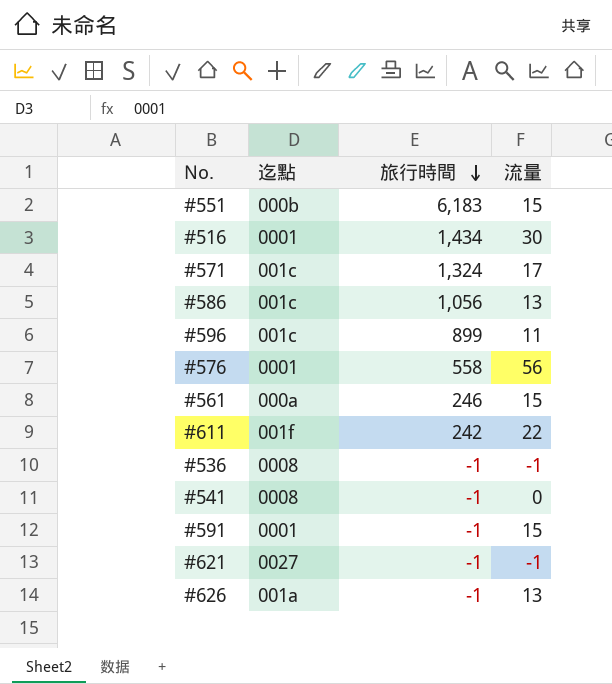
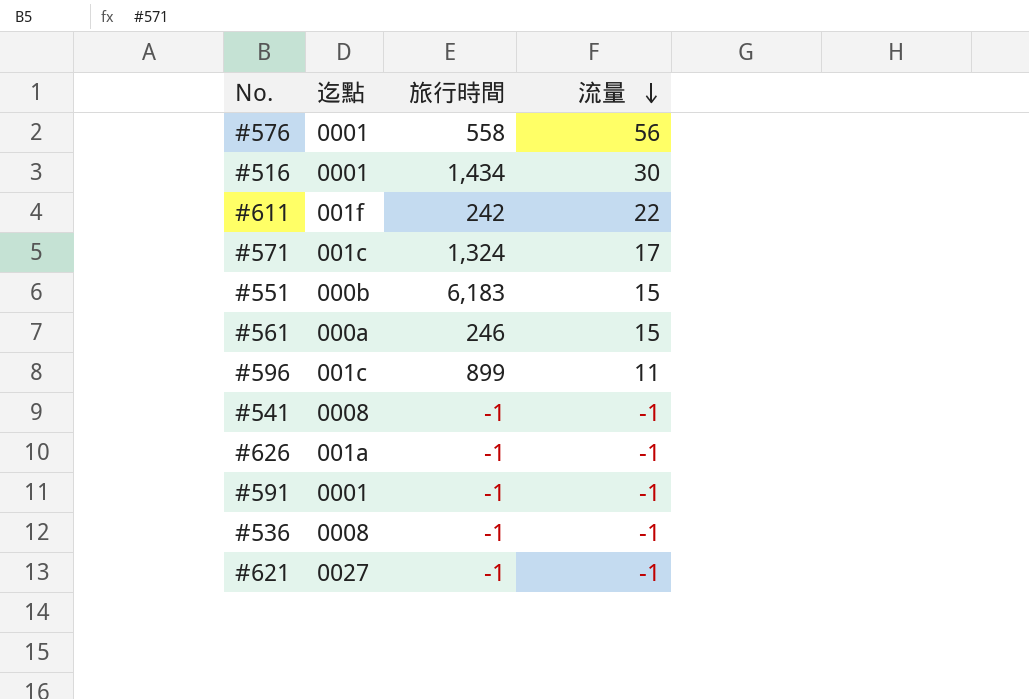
row order: 旅行時間 descending -> 流量 descending
row #586: 001c | 1,056 | 13 -> none
#541 | 流量: 0 -> -1
#626 | 流量: 13 -> -1
#591 | 流量: 15 -> -1

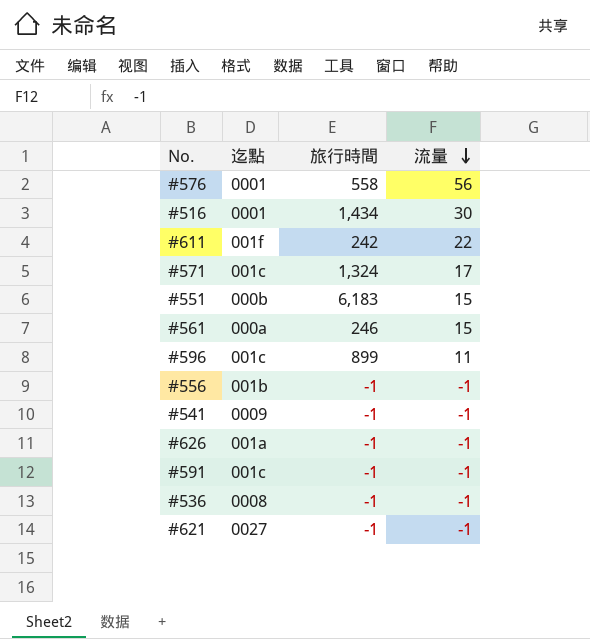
row #556: none -> 001b | -1 | -1
#541 | 迄點: 0008 -> 0009
#591 | 迄點: 0001 -> 001c

